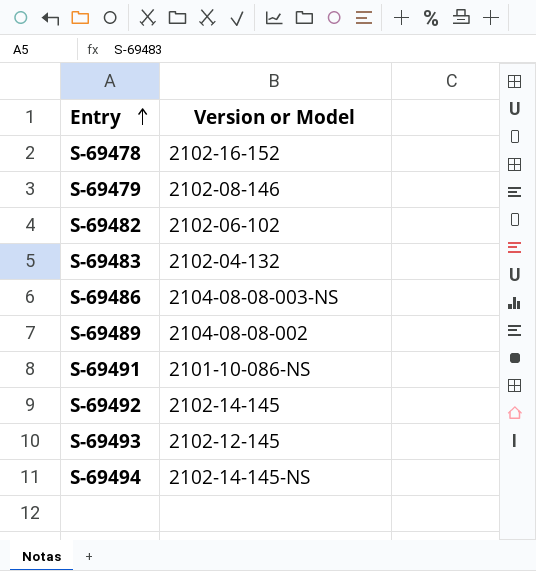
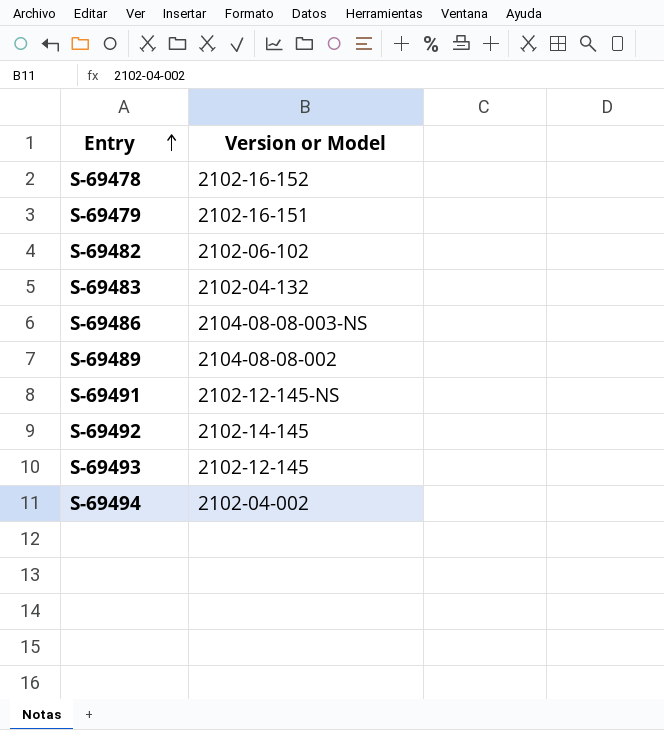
S-69479 | Version or Model: 2102-08-146 -> 2102-16-151
S-69491 | Version or Model: 2101-10-086-NS -> 2102-12-145-NS
S-69494 | Version or Model: 2102-14-145-NS -> 2102-04-002

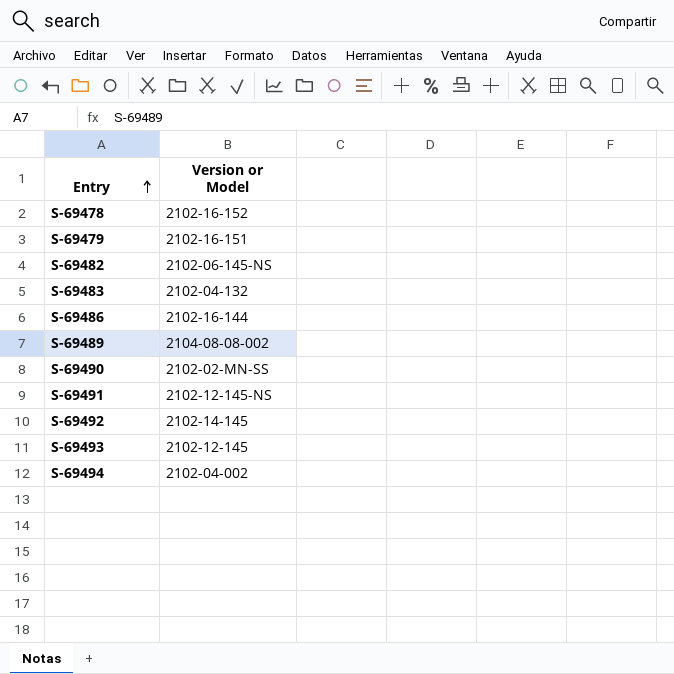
S-69482 | Version or Model: 2102-06-102 -> 2102-06-145-NS
S-69486 | Version or Model: 2104-08-08-003-NS -> 2102-16-144
row S-69490: none -> 2102-02-MN-SS

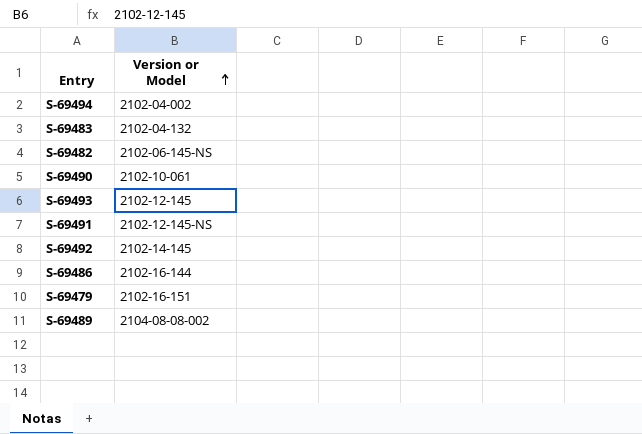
row order: Entry ascending -> Version or Model ascending
row S-69478: 2102-16-152 -> none
S-69490 | Version or Model: 2102-02-MN-SS -> 2102-10-061

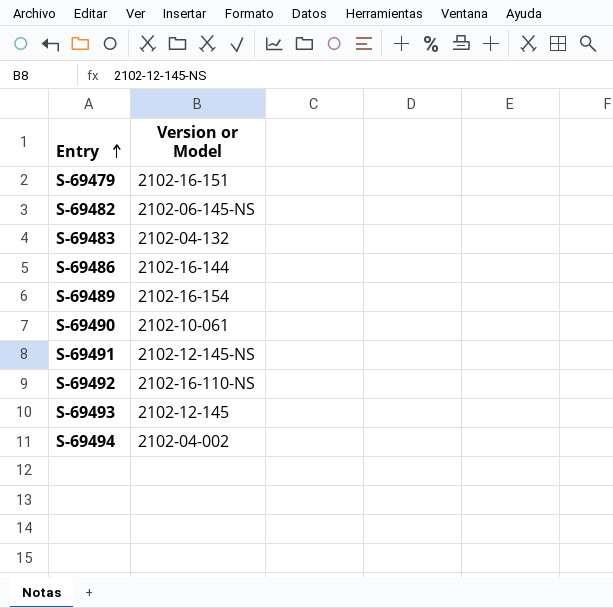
row order: Version or Model ascending -> Entry ascending
S-69489 | Version or Model: 2104-08-08-002 -> 2102-16-154
S-69492 | Version or Model: 2102-14-145 -> 2102-16-110-NS

